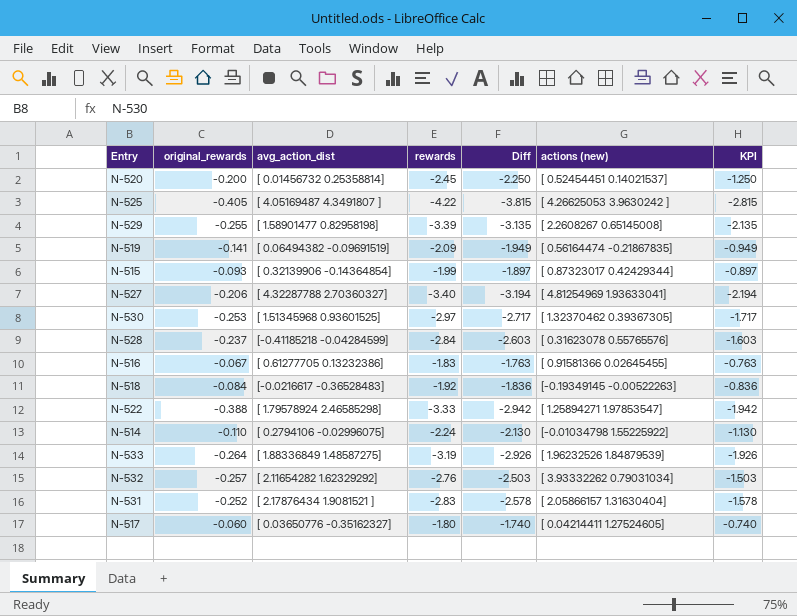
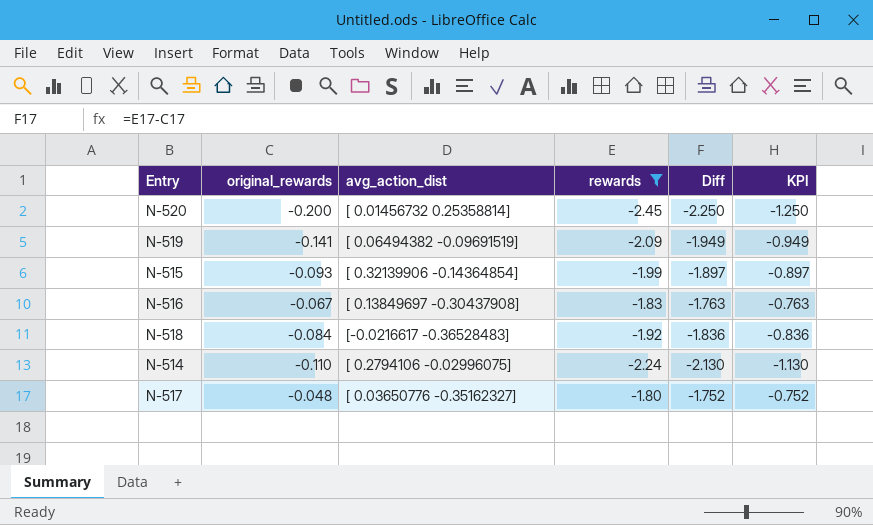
filter: none -> rewards >= -2.45
column actions (new) | position: 6 -> none
N-516 | avg_action_dist: [ 0.61277705 0.13232386] -> [ 0.13849697 -0.30437908]
N-517 | original_rewards: -0.060 -> -0.048
N-517 | Diff: -1.740 -> -1.752
N-517 | KPI: -0.740 -> -0.752

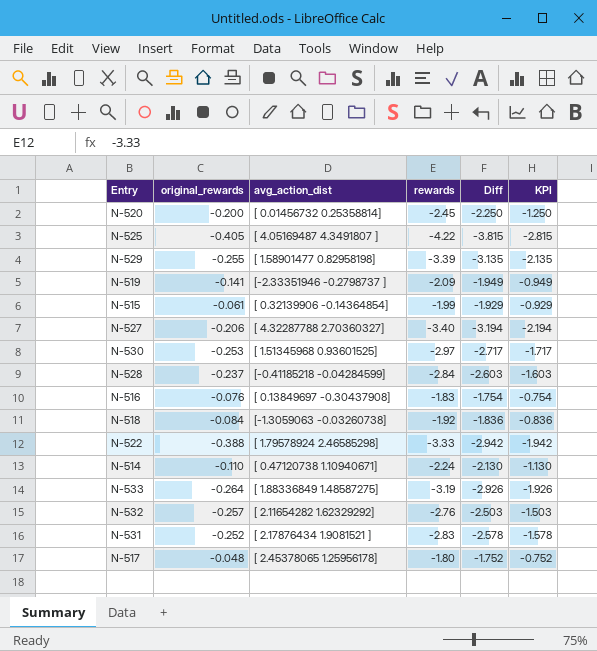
filter: rewards >= -2.45 -> none
N-519 | avg_action_dist: [ 0.06494382 -0.09691519] -> [-2.33351946 -0.2798737 ]
N-515 | original_rewards: -0.093 -> -0.061
N-515 | Diff: -1.897 -> -1.929
N-515 | KPI: -0.897 -> -0.929
N-516 | original_rewards: -0.067 -> -0.076
N-516 | Diff: -1.763 -> -1.754
N-516 | KPI: -0.763 -> -0.754
N-518 | avg_action_dist: [-0.0216617 -0.36528483] -> [-1.3059063 -0.03260738]
N-514 | avg_action_dist: [ 0.2794106 -0.02996075] -> [ 0.47120738 1.10940671]
N-517 | avg_action_dist: [ 0.03650776 -0.35162327] -> [ 2.45378065 1.25956178]

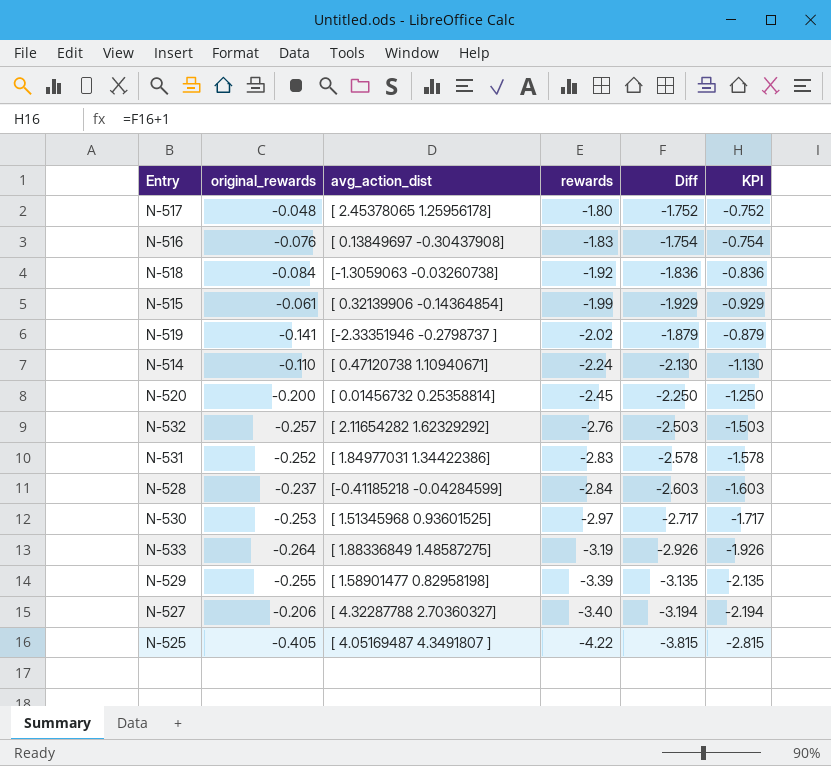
row order: none -> rewards descending
row N-522: -0.388 | [ 1.79578924 2.46585298] | -3.33 | -2.942 | -1.942 -> none
N-519 | rewards: -2.09 -> -2.02
N-519 | Diff: -1.949 -> -1.879
N-519 | KPI: -0.949 -> -0.879
N-531 | avg_action_dist: [ 2.17876434 1.9081521 ] -> [ 1.84977031 1.34422386]

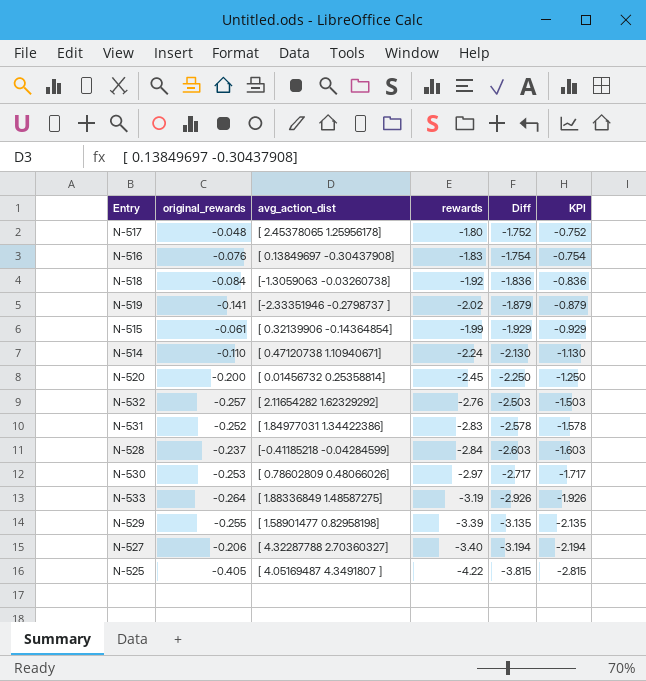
row order: rewards descending -> Diff descending
N-530 | avg_action_dist: [ 1.51345968 0.93601525] -> [ 0.78602809 0.48066026]

